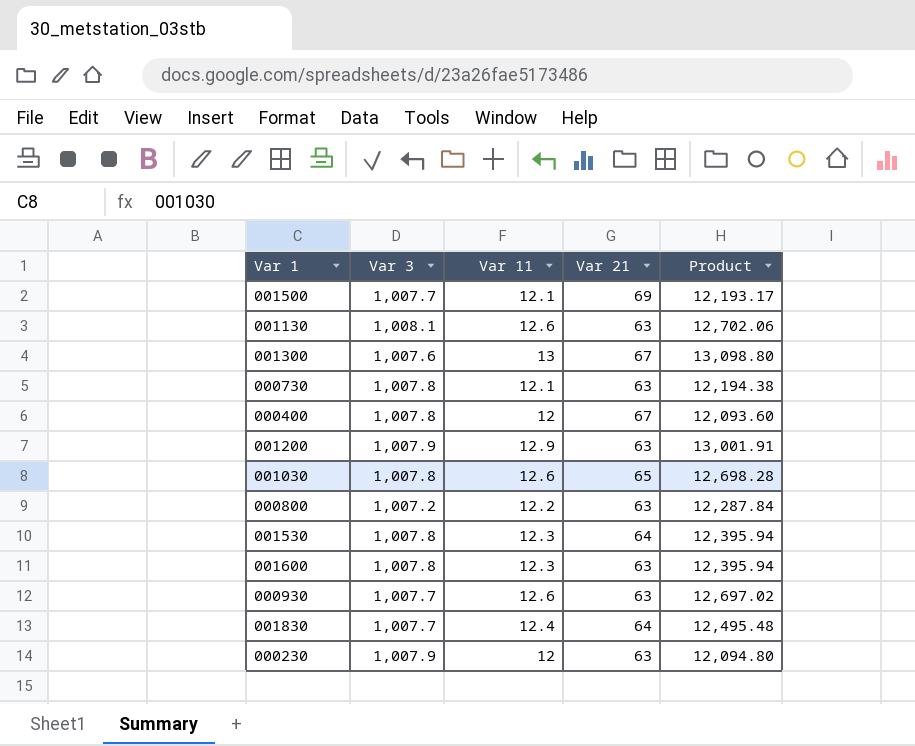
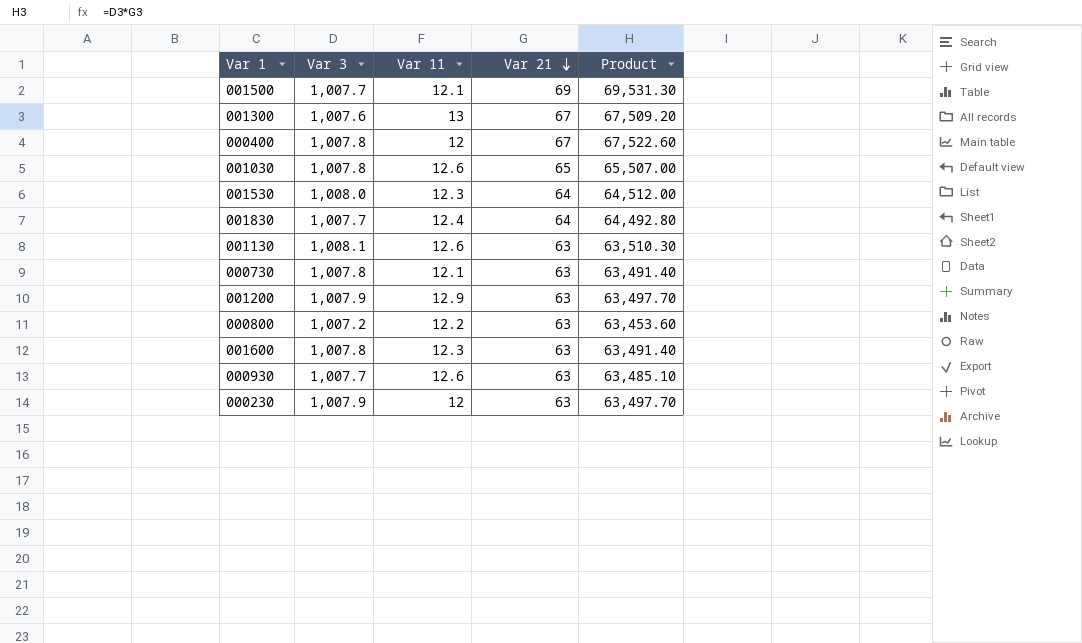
row order: none -> Var 21 descending
column Product | formula: [Var 3] * [Var 11] -> [Var 3] * [Var 21]
001530 | Var 3: 1,007.8 -> 1,008.0

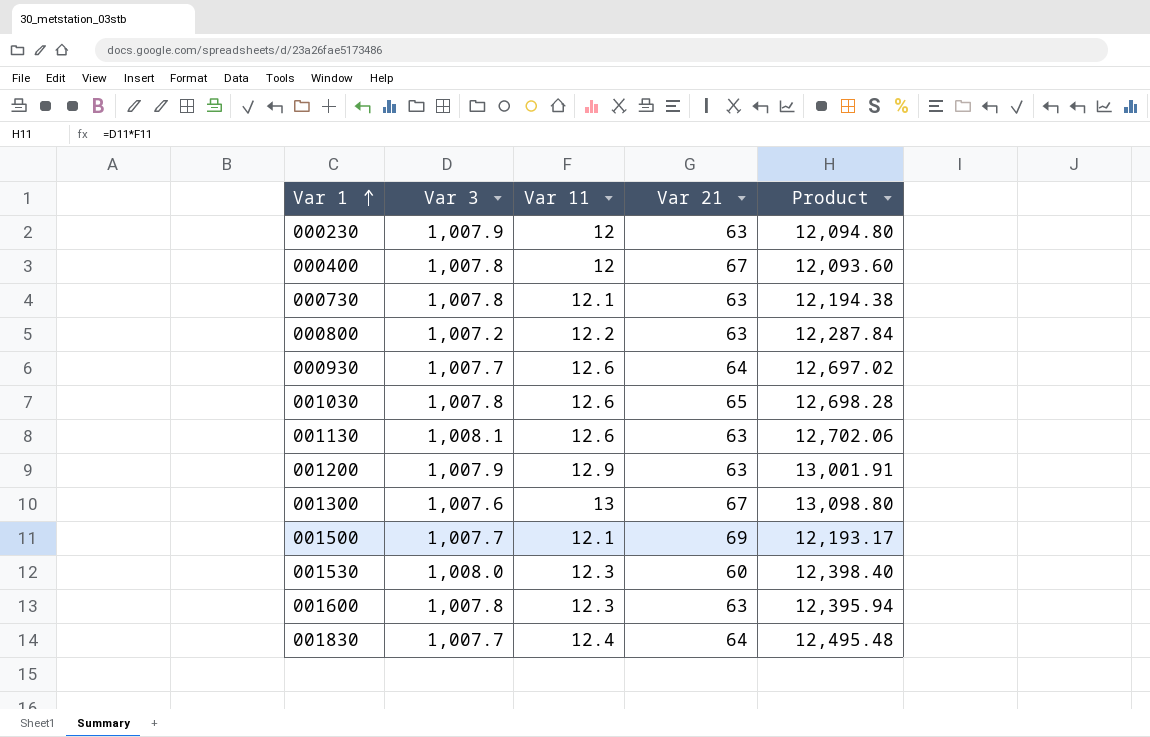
row order: Var 21 descending -> Var 1 ascending
column Product | formula: [Var 3] * [Var 21] -> [Var 3] * [Var 11]
000930 | Var 21: 63 -> 64
001530 | Var 21: 64 -> 60

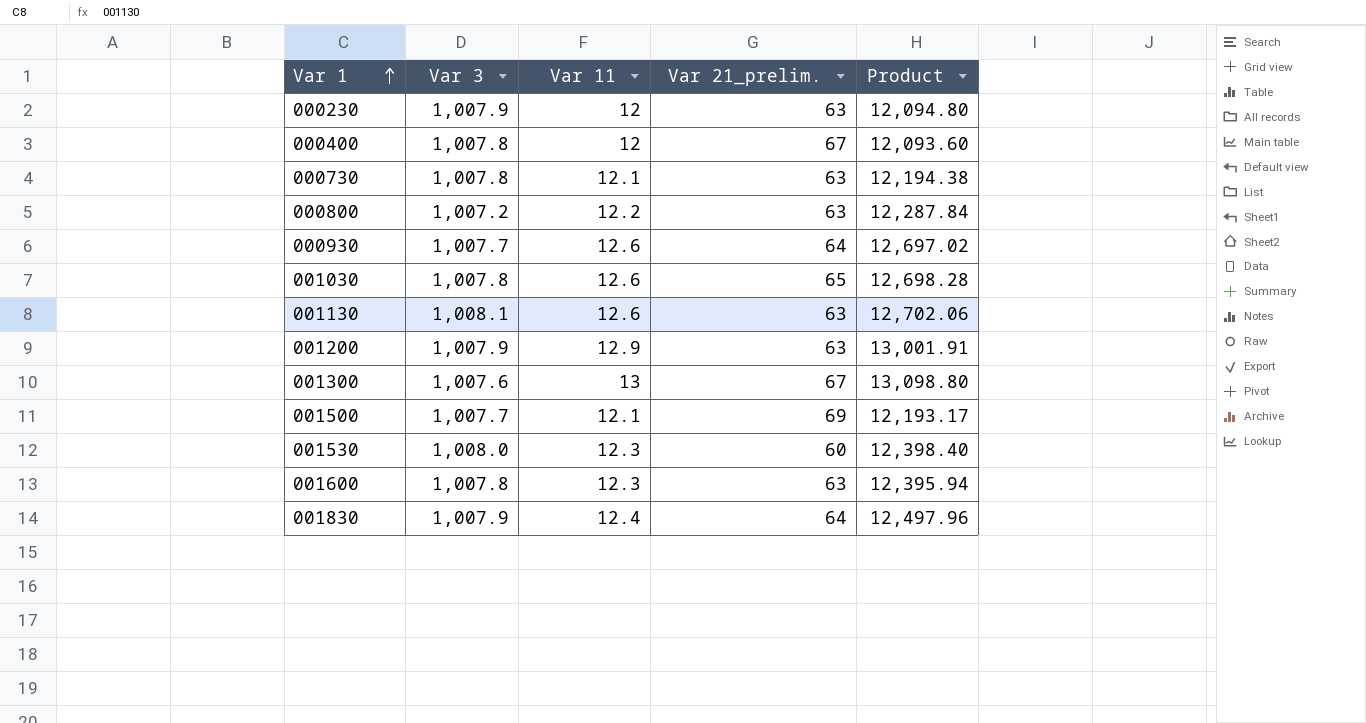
column name: Var 21 -> Var 21_prelim.
001830 | Var 3: 1,007.7 -> 1,007.9
001830 | Product: 12,495.48 -> 12,497.96

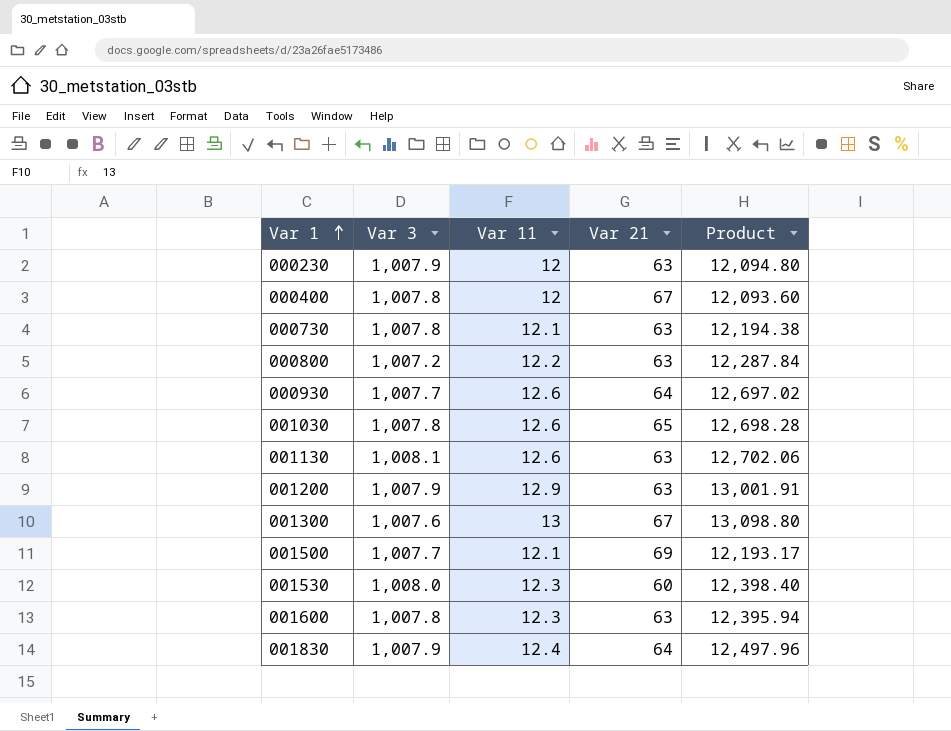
column name: Var 21_prelim. -> Var 21

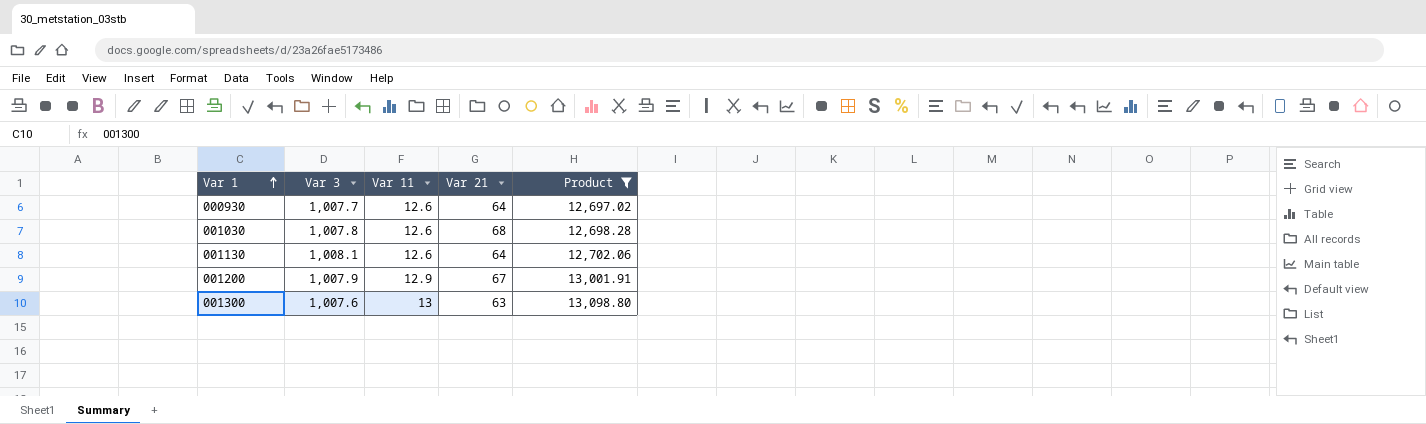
filter: none -> Product >= 12,697.02
001030 | Var 21: 65 -> 68
001130 | Var 21: 63 -> 64
001200 | Var 21: 63 -> 67
001300 | Var 21: 67 -> 63

